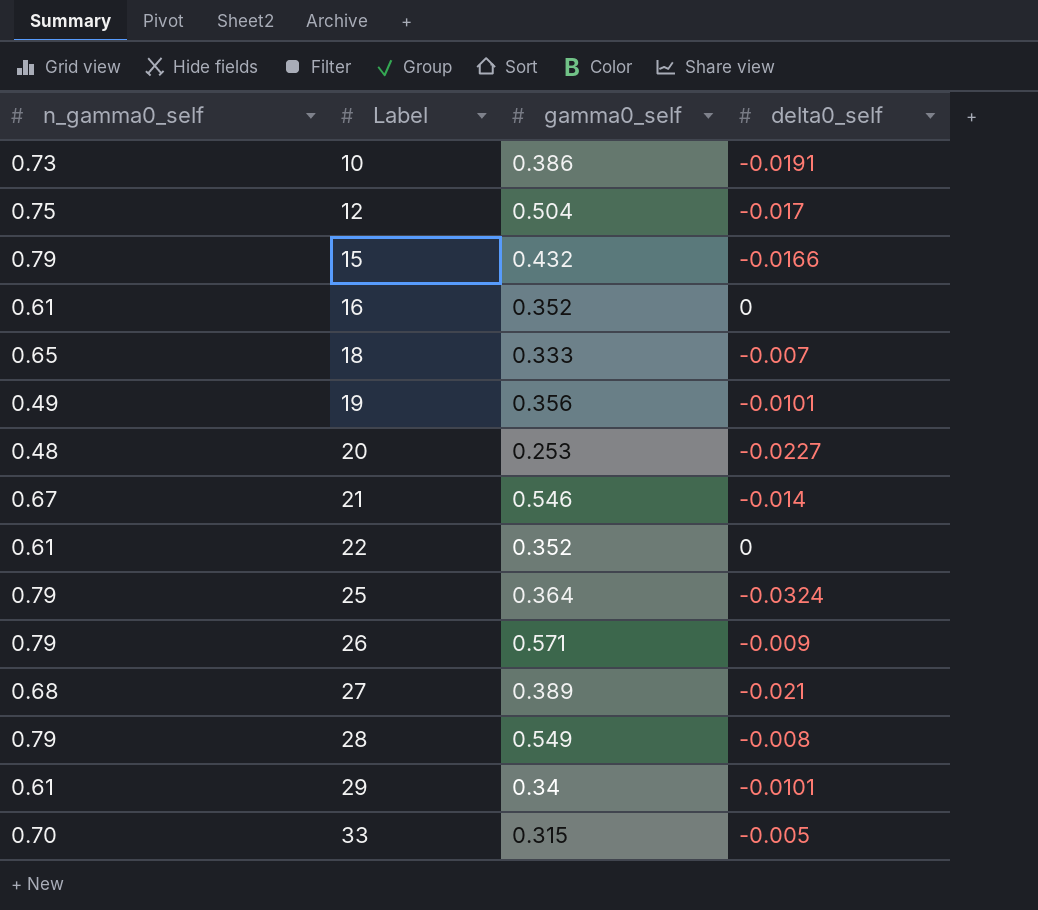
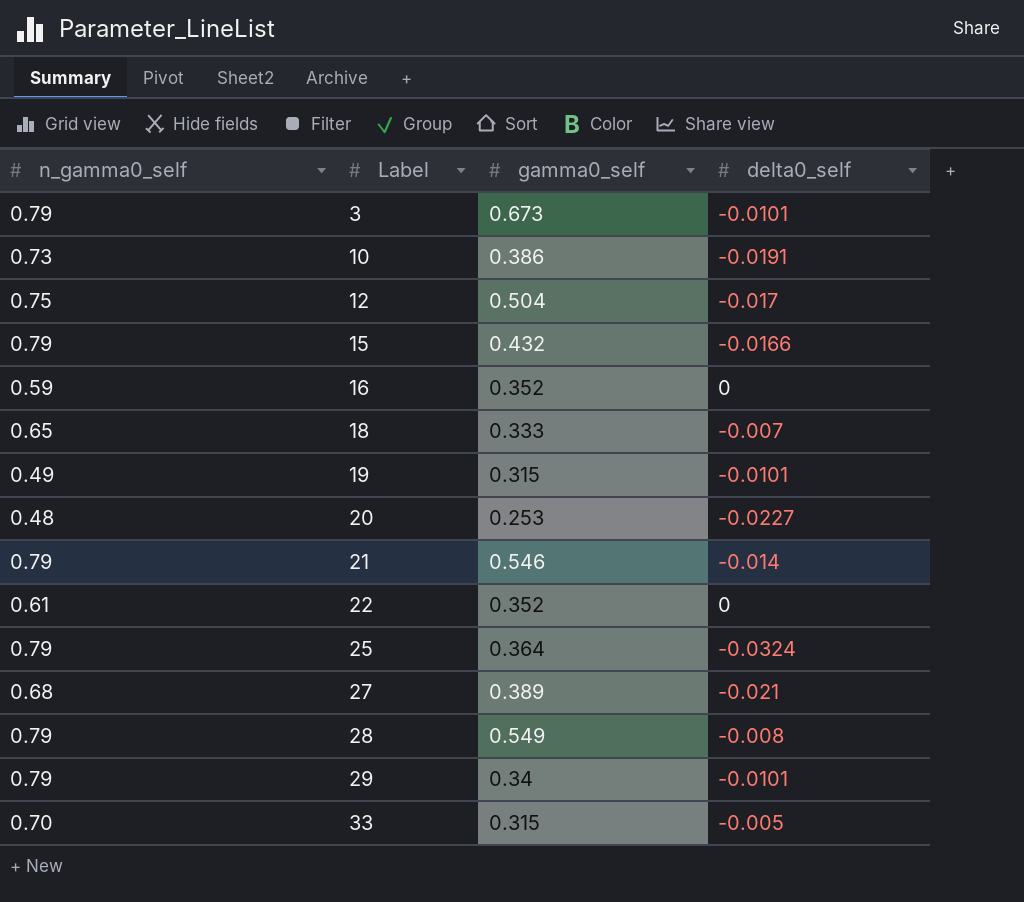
row 26: 0.79 | 0.571 | -0.009 -> none
row 3: none -> 0.79 | 0.673 | -0.0101
16 | n_gamma0_self: 0.61 -> 0.59
19 | gamma0_self: 0.356 -> 0.315
21 | n_gamma0_self: 0.67 -> 0.79
29 | n_gamma0_self: 0.61 -> 0.79

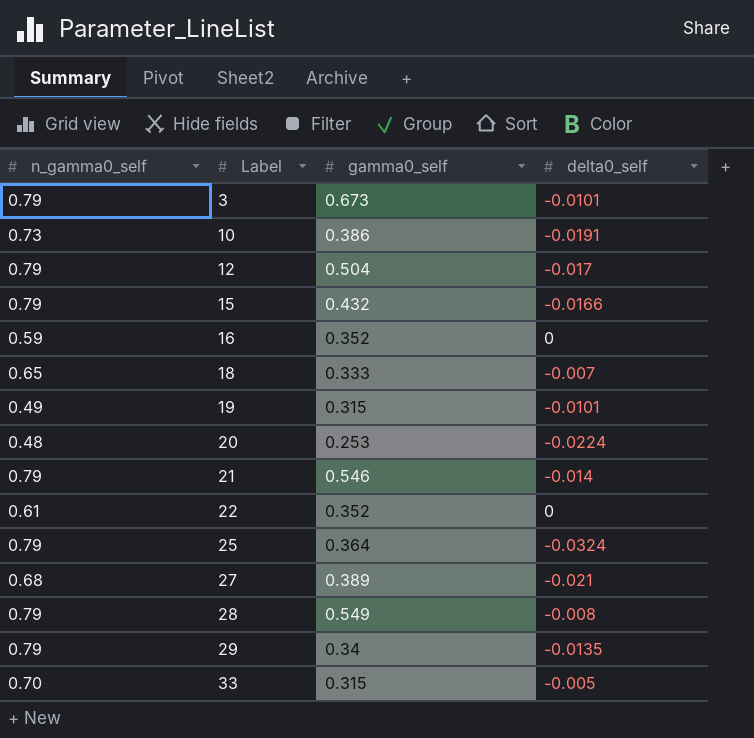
12 | n_gamma0_self: 0.75 -> 0.79
20 | delta0_self: -0.0227 -> -0.0224
29 | delta0_self: -0.0101 -> -0.0135

